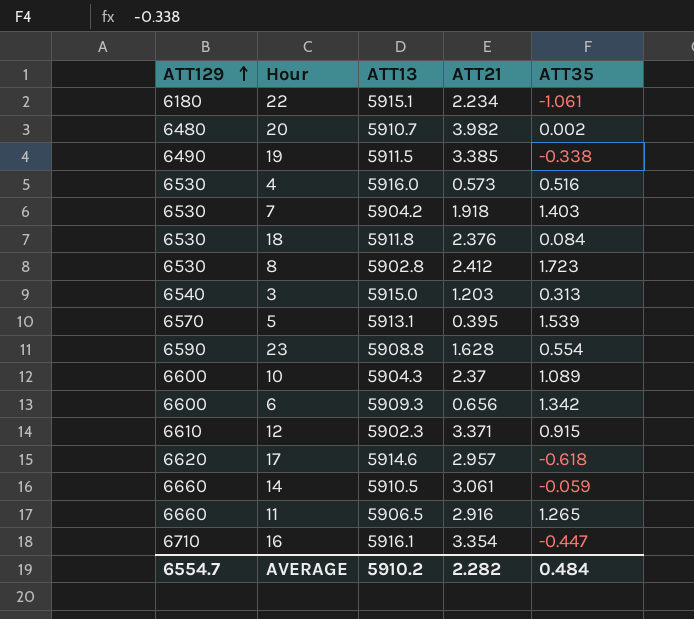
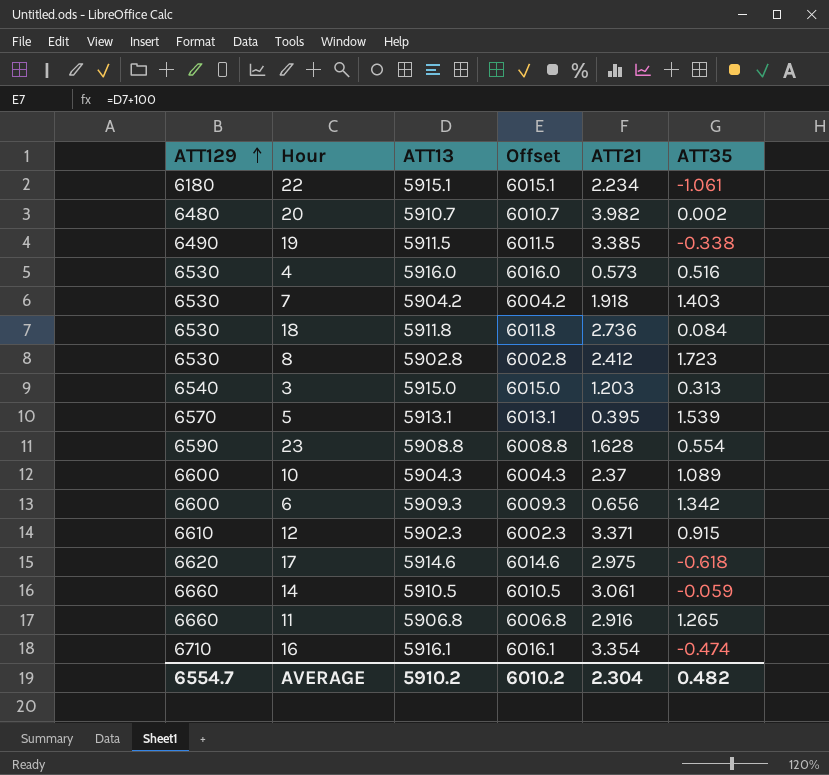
column Offset | formula: none -> [ATT13] + 100
18 | ATT21: 2.376 -> 2.736
17 | ATT21: 2.957 -> 2.975
11 | ATT13: 5906.5 -> 5906.8
16 | ATT35: -0.447 -> -0.474
AVERAGE | ATT21: 2.282 -> 2.304
AVERAGE | ATT35: 0.484 -> 0.482

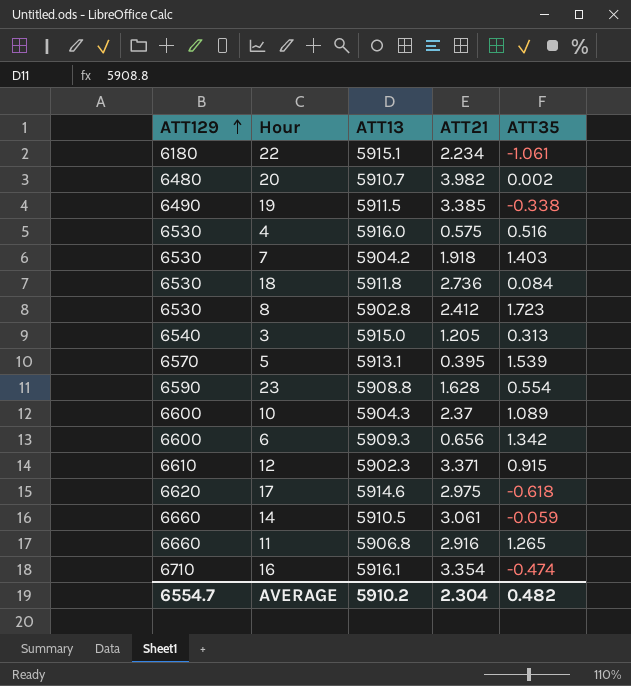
column Offset | formula: [ATT13] + 100 -> none
4 | ATT21: 0.573 -> 0.575
3 | ATT21: 1.203 -> 1.205

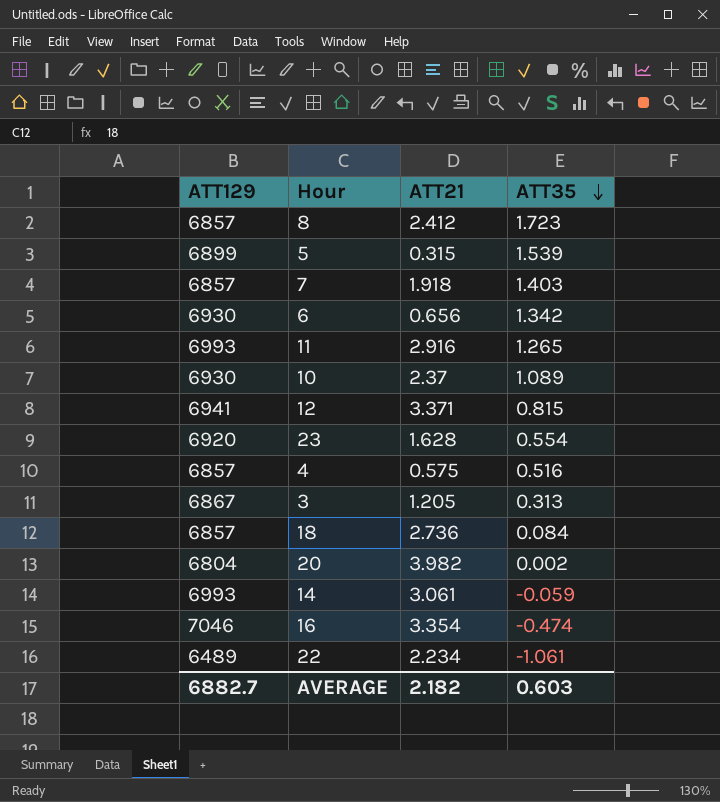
row order: ATT129 ascending -> ATT35 descending
column ATT13 | position: 3 -> none
row 19: 6490 | 5911.5 | 3.385 | -0.338 -> none
row 17: 6620 | 5914.6 | 2.975 | -0.618 -> none
8 | ATT129: 6530 -> 6857
5 | ATT129: 6570 -> 6899
5 | ATT21: 0.395 -> 0.315
7 | ATT129: 6530 -> 6857
6 | ATT129: 6600 -> 6930
11 | ATT129: 6660 -> 6993
10 | ATT129: 6600 -> 6930
12 | ATT129: 6610 -> 6941
12 | ATT35: 0.915 -> 0.815
23 | ATT129: 6590 -> 6920
4 | ATT129: 6530 -> 6857
3 | ATT129: 6540 -> 6867
18 | ATT129: 6530 -> 6857
20 | ATT129: 6480 -> 6804
14 | ATT129: 6660 -> 6993
16 | ATT129: 6710 -> 7046
22 | ATT129: 6180 -> 6489
AVERAGE | ATT129: 6554.7 -> 6882.7
AVERAGE | ATT21: 2.304 -> 2.182
AVERAGE | ATT35: 0.482 -> 0.603

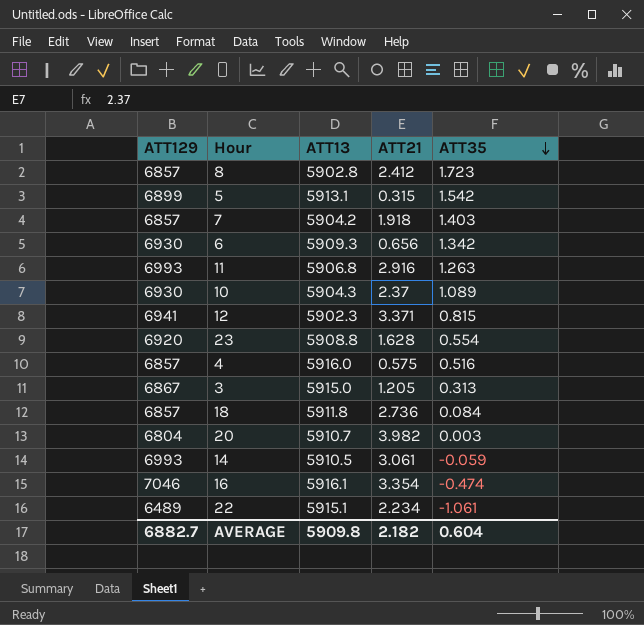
column ATT13 | position: none -> 3
5 | ATT35: 1.539 -> 1.542
11 | ATT35: 1.265 -> 1.263
20 | ATT35: 0.002 -> 0.003
AVERAGE | ATT35: 0.603 -> 0.604

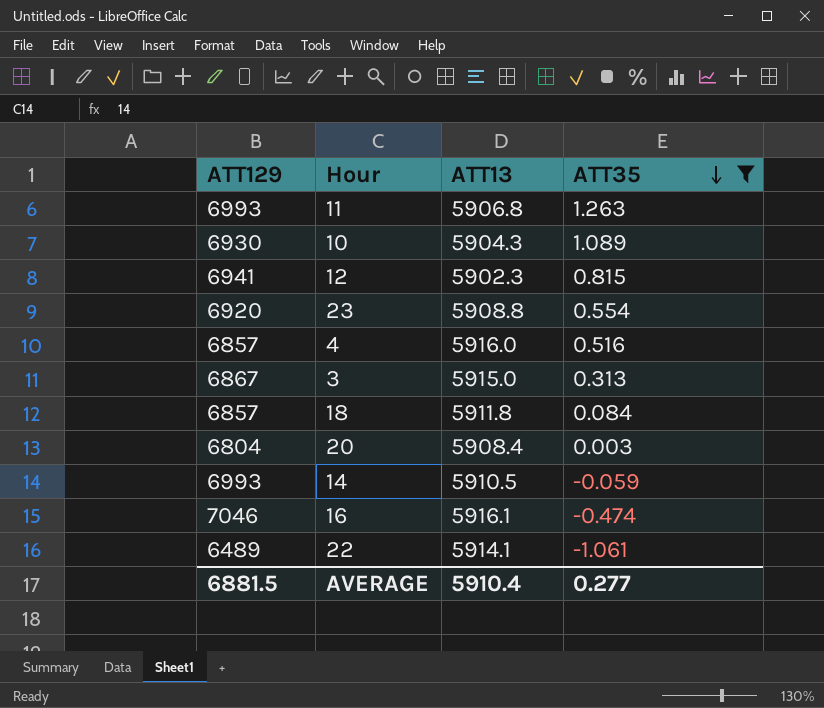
filter: none -> ATT35 <= 1.263
column ATT21 | position: 4 -> none
20 | ATT13: 5910.7 -> 5908.4
22 | ATT13: 5915.1 -> 5914.1
AVERAGE | ATT129: 6882.7 -> 6881.5
AVERAGE | ATT13: 5909.8 -> 5910.4
AVERAGE | ATT35: 0.604 -> 0.277

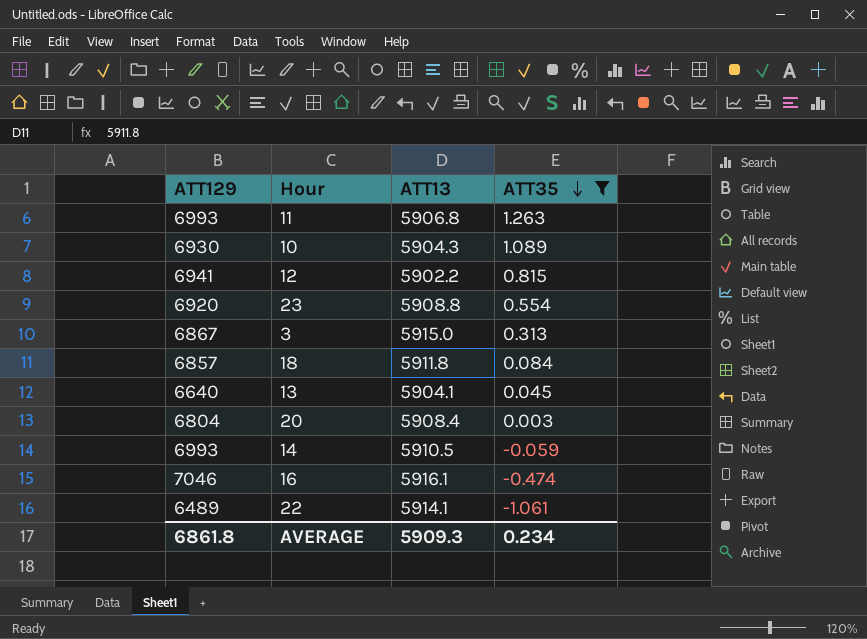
row 4: 6857 | 5916.0 | 0.516 -> none
12 | ATT13: 5902.3 -> 5902.2
row 13: none -> 6640 | 5904.1 | 0.045
AVERAGE | ATT129: 6881.5 -> 6861.8
AVERAGE | ATT13: 5910.4 -> 5909.3
AVERAGE | ATT35: 0.277 -> 0.234

